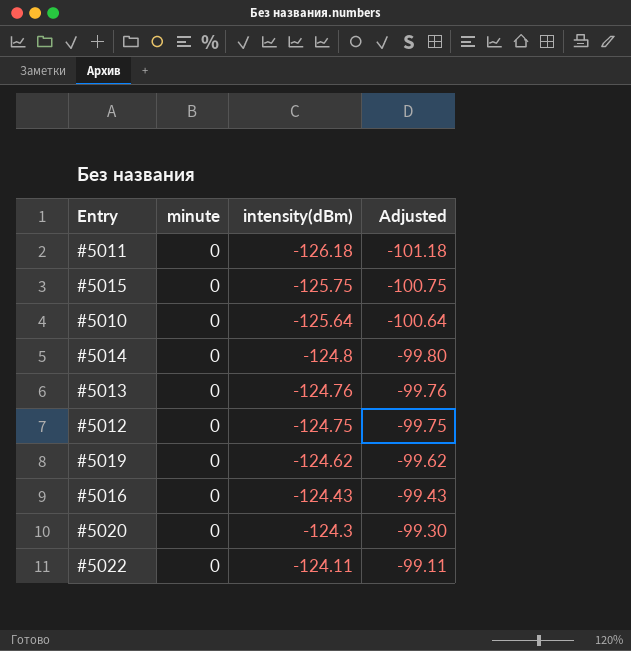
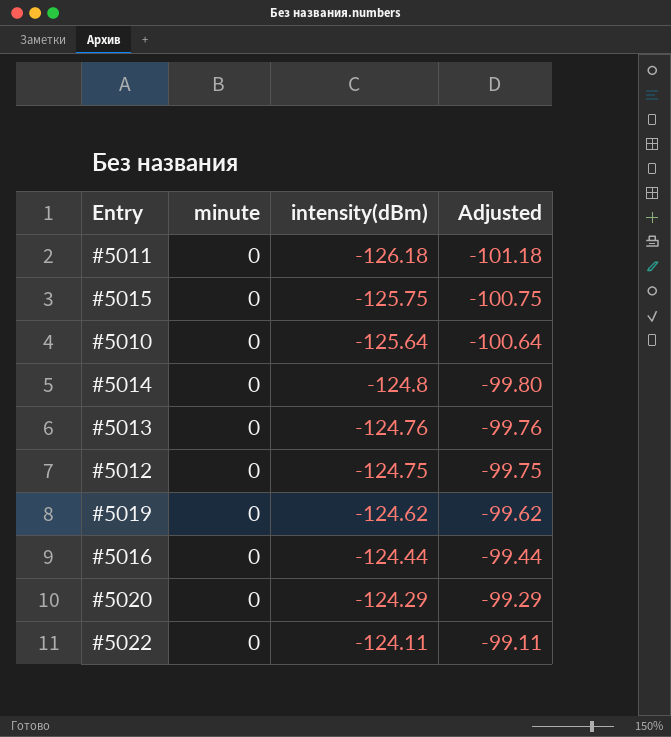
#5016 | intensity(dBm): -124.43 -> -124.44
#5016 | Adjusted: -99.43 -> -99.44
#5020 | intensity(dBm): -124.3 -> -124.29
#5020 | Adjusted: -99.30 -> -99.29

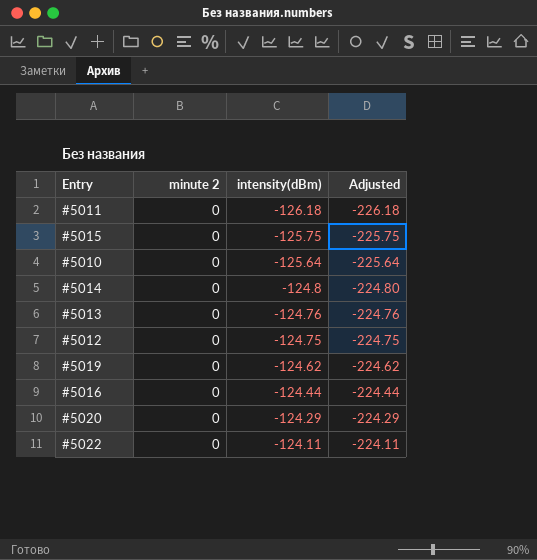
column name: minute -> minute 2
column Adjusted | formula: [intensity(dBm)] + 25 -> [intensity(dBm)] - 100

